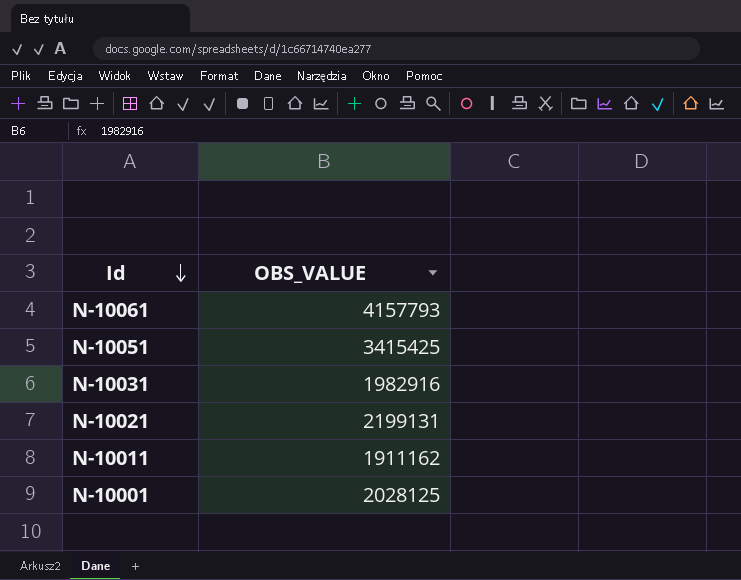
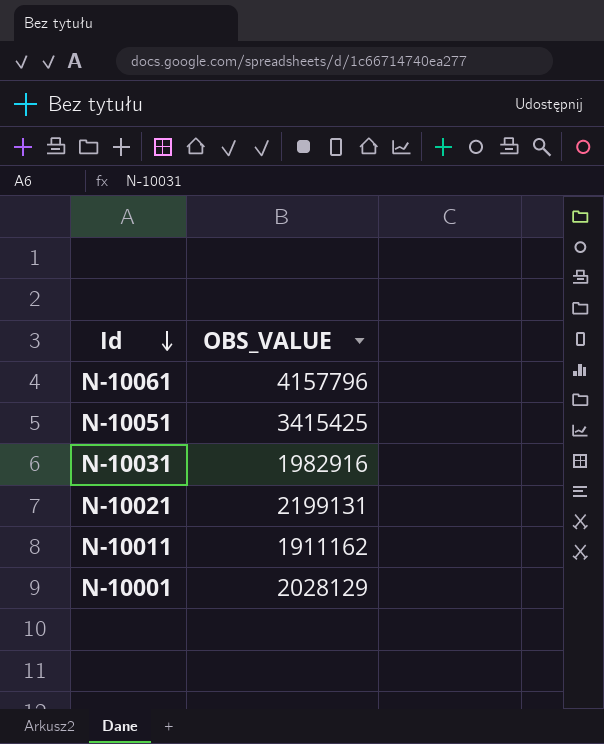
N-10061 | OBS_VALUE: 4157793 -> 4157796
N-10001 | OBS_VALUE: 2028125 -> 2028129

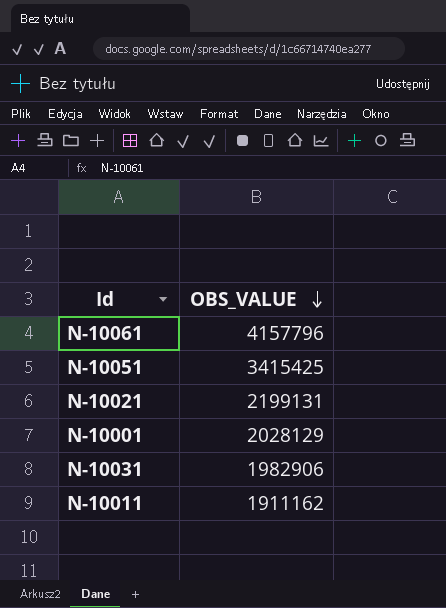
row order: Id descending -> OBS_VALUE descending
N-10031 | OBS_VALUE: 1982916 -> 1982906

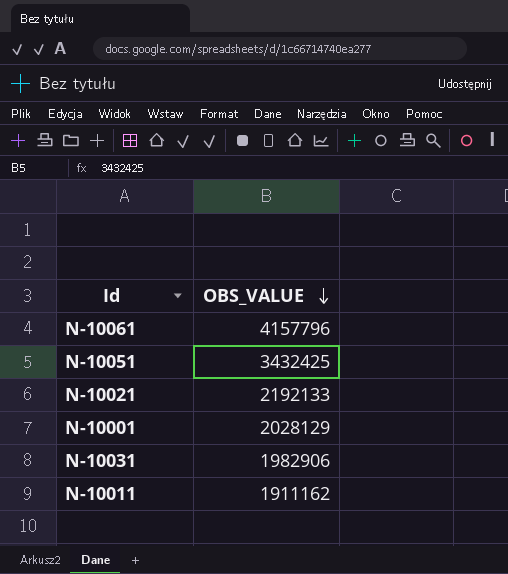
N-10051 | OBS_VALUE: 3415425 -> 3432425
N-10021 | OBS_VALUE: 2199131 -> 2192133

